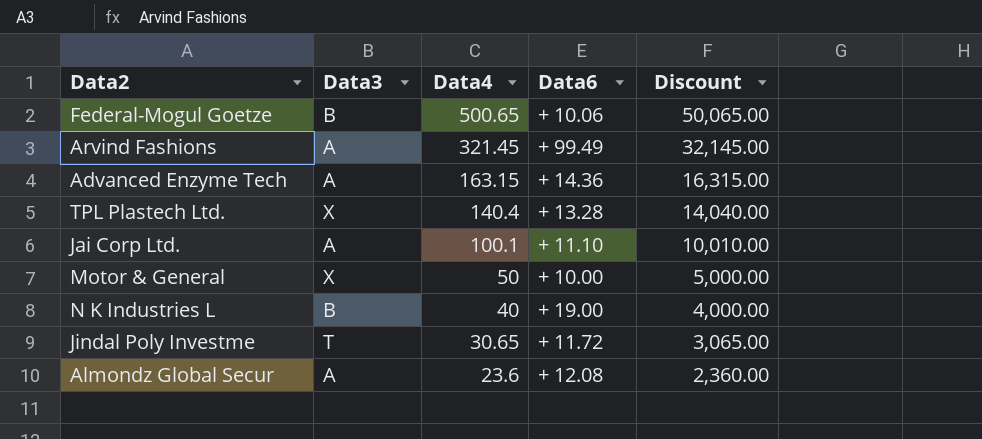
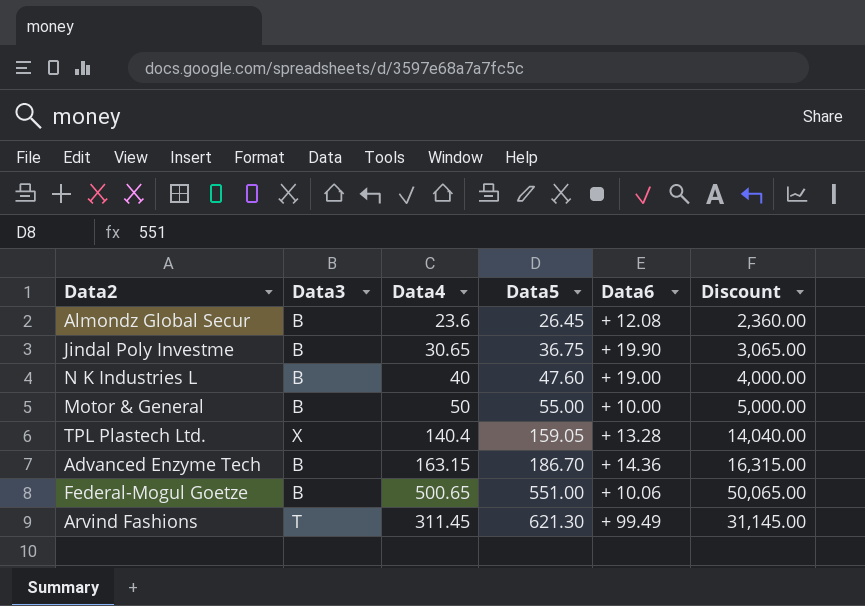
row order: Data4 descending -> Data5 ascending
column Data5 | position: none -> 4
row Jai Corp Ltd.: A | 100.1 | + 11.10 | 10,010.00 -> none
Almondz Global Secur | Data3: A -> B
Jindal Poly Investme | Data3: T -> B
Jindal Poly Investme | Data6: + 11.72 -> + 19.90
Motor & General | Data3: X -> B
Advanced Enzyme Tech | Data3: A -> B
Arvind Fashions | Data3: A -> T
Arvind Fashions | Data4: 321.45 -> 311.45
Arvind Fashions | Discount: 32,145.00 -> 31,145.00

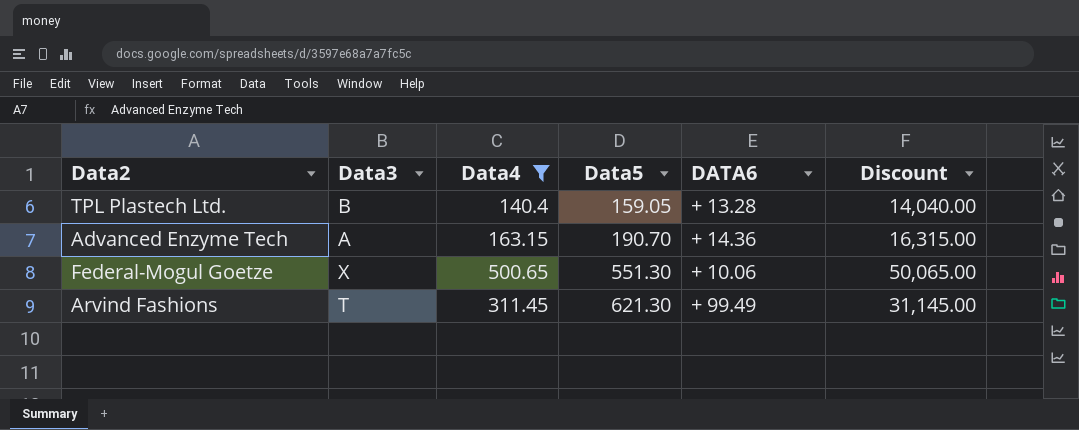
filter: none -> Data4 >= 140.4
column name: Data6 -> DATA6
TPL Plastech Ltd. | Data3: X -> B
Advanced Enzyme Tech | Data3: B -> A
Advanced Enzyme Tech | Data5: 186.70 -> 190.70
Federal-Mogul Goetze | Data3: B -> X
Federal-Mogul Goetze | Data5: 551.00 -> 551.30

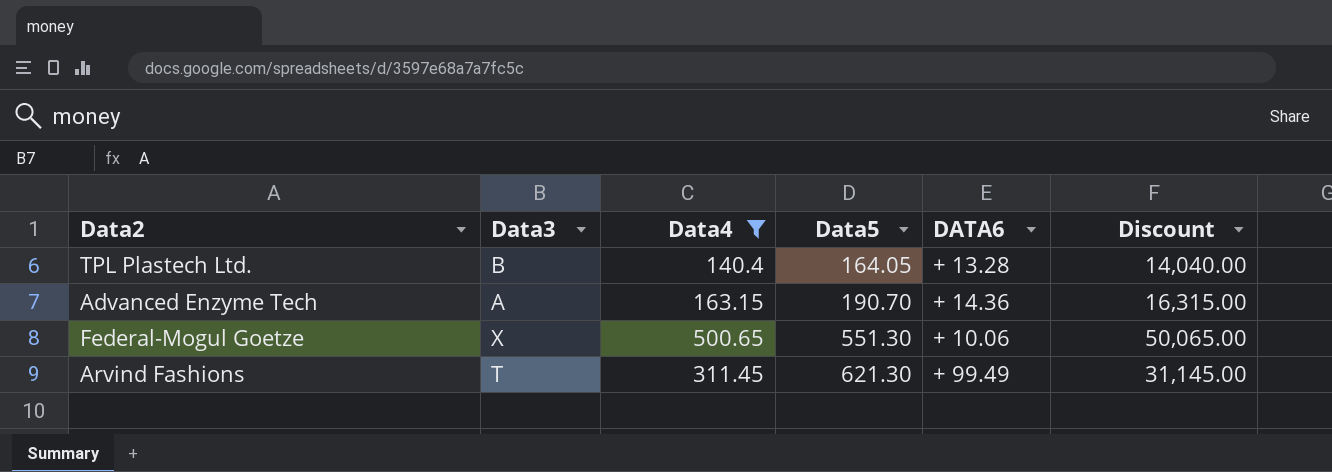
TPL Plastech Ltd. | Data5: 159.05 -> 164.05

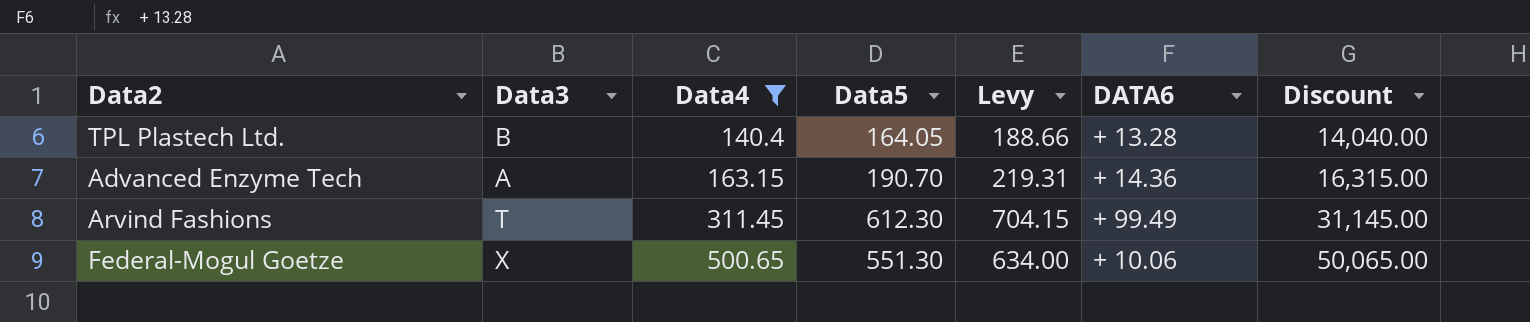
row order: Data5 ascending -> Data4 ascending
column Levy | formula: none -> [Data5] * 1.15
Arvind Fashions | Data5: 621.30 -> 612.30

